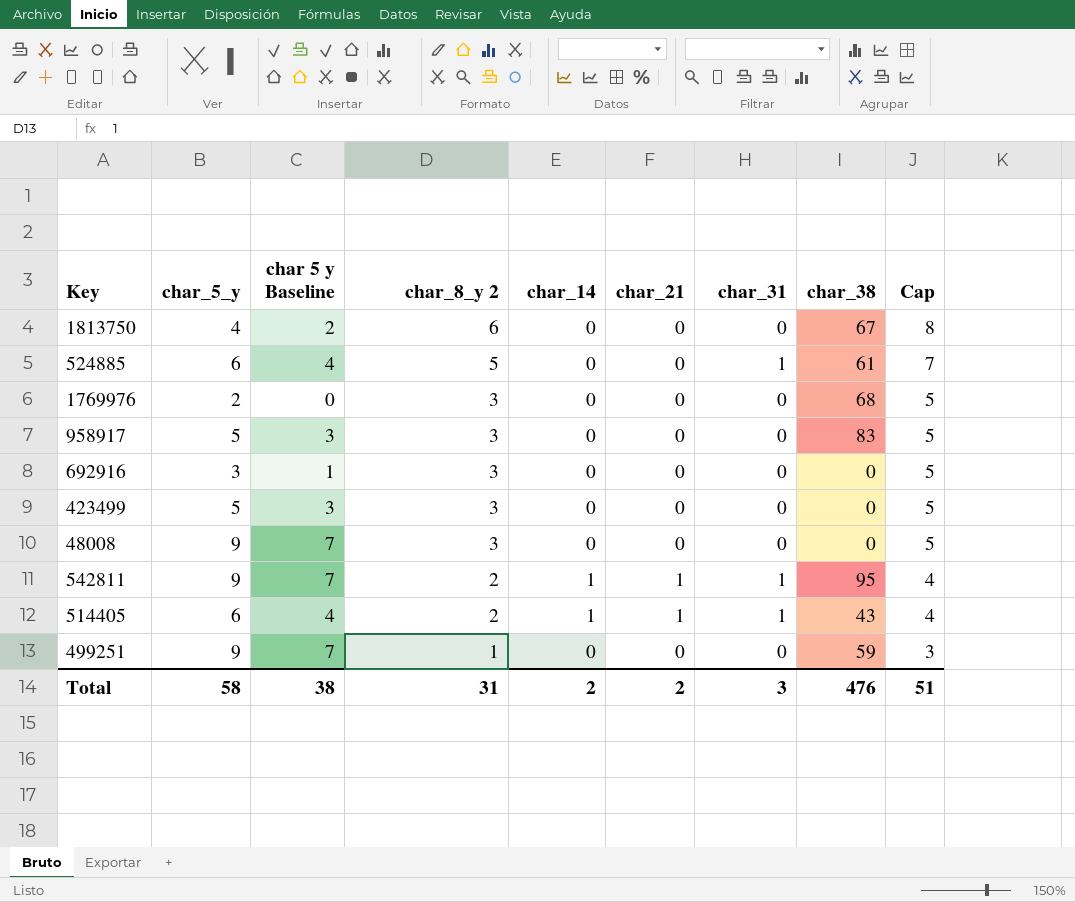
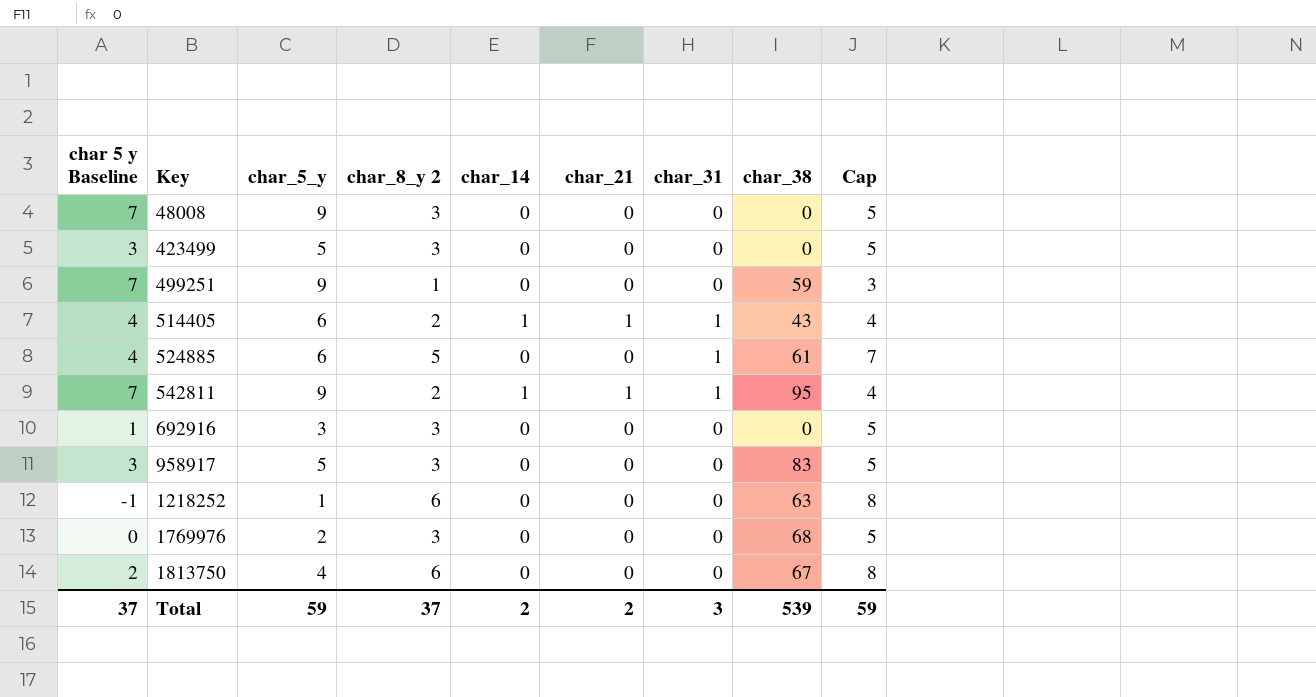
row order: char_8_y 2 descending -> Key ascending
column char 5 y Baseline | position: 3 -> 1
row 1218252: none -> -1 | 1 | 6 | 0 | 0 | 0 | 63 | 8
Total | char 5 y Baseline: 38 -> 37
Total | char_5_y: 58 -> 59
Total | char_8_y 2: 31 -> 37
Total | char_38: 476 -> 539
Total | Cap: 51 -> 59

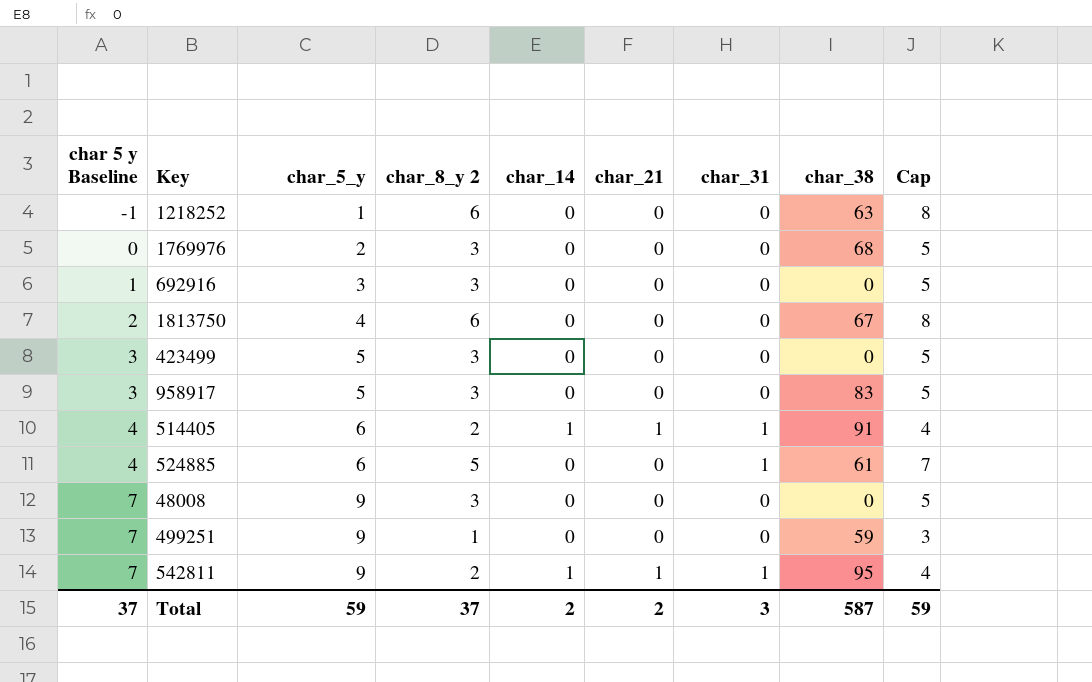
row order: Key ascending -> char 5 y Baseline ascending
514405 | char_38: 43 -> 91
Total | char_38: 539 -> 587

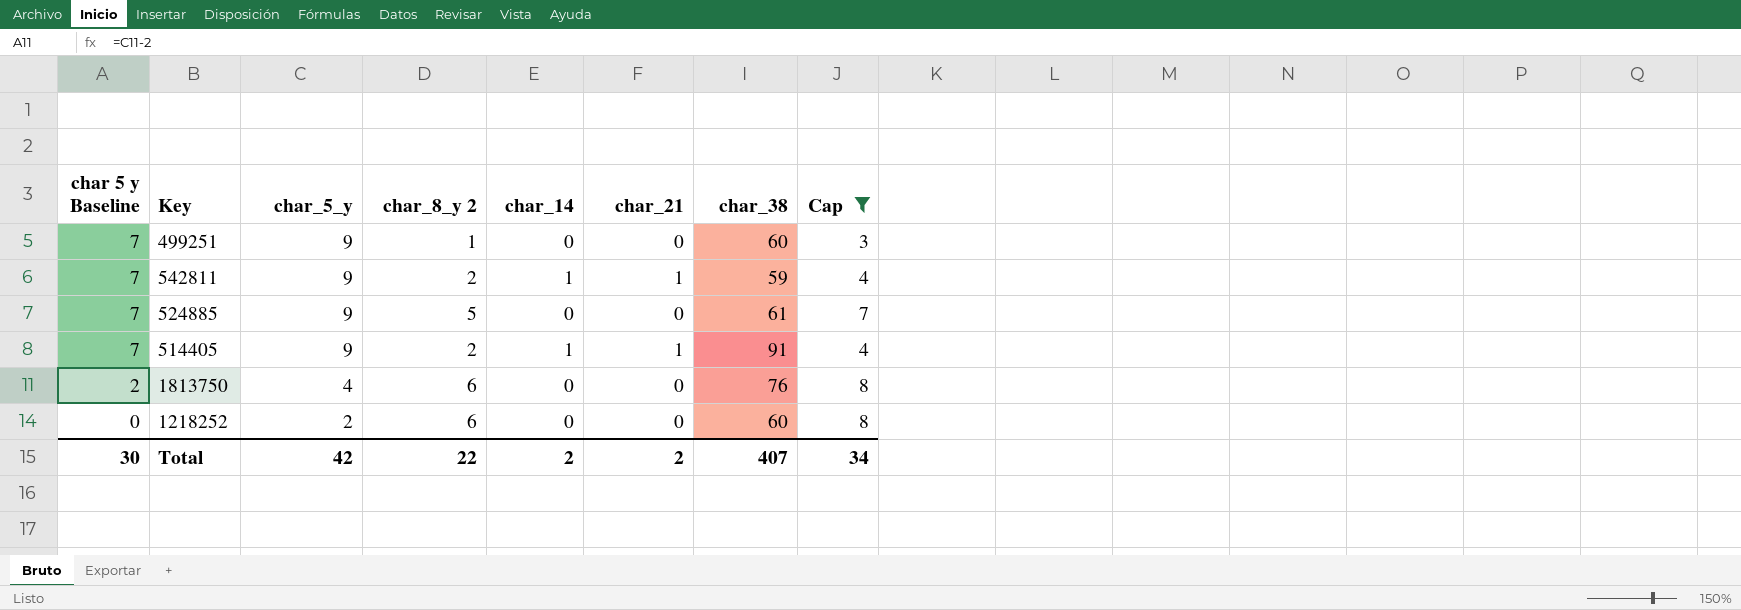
filter: none -> Cap != 5
row order: char 5 y Baseline ascending -> char 5 y Baseline descending
column char_31 | position: 7 -> none
499251 | char_38: 59 -> 60
542811 | char_38: 95 -> 59
524885 | char 5 y Baseline: 4 -> 7
524885 | char_5_y: 6 -> 9
514405 | char 5 y Baseline: 4 -> 7
514405 | char_5_y: 6 -> 9
1813750 | char_38: 67 -> 76
1218252 | char 5 y Baseline: -1 -> 0
1218252 | char_5_y: 1 -> 2
1218252 | char_38: 63 -> 60
Total | char 5 y Baseline: 37 -> 30
Total | char_5_y: 59 -> 42
Total | char_8_y 2: 37 -> 22
Total | char_38: 587 -> 407
Total | Cap: 59 -> 34

